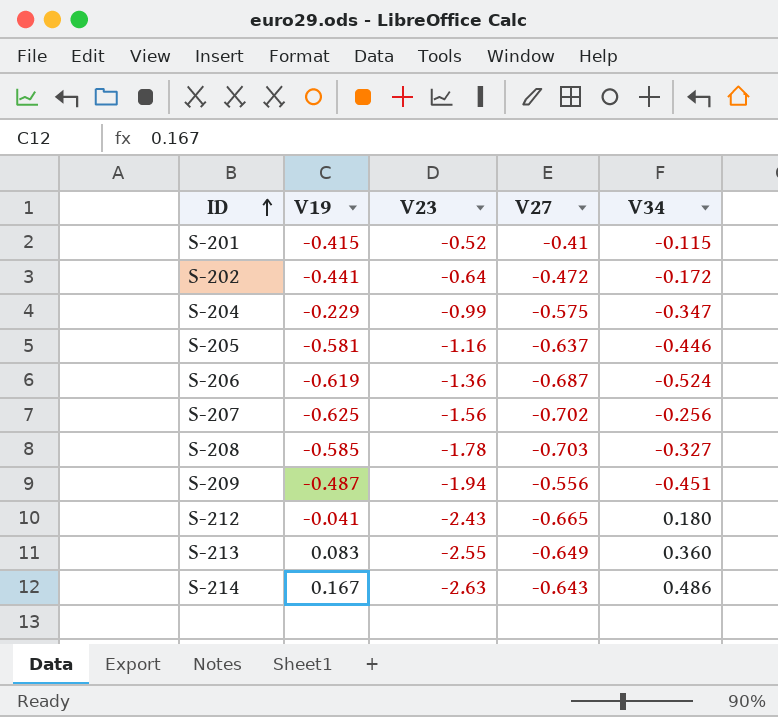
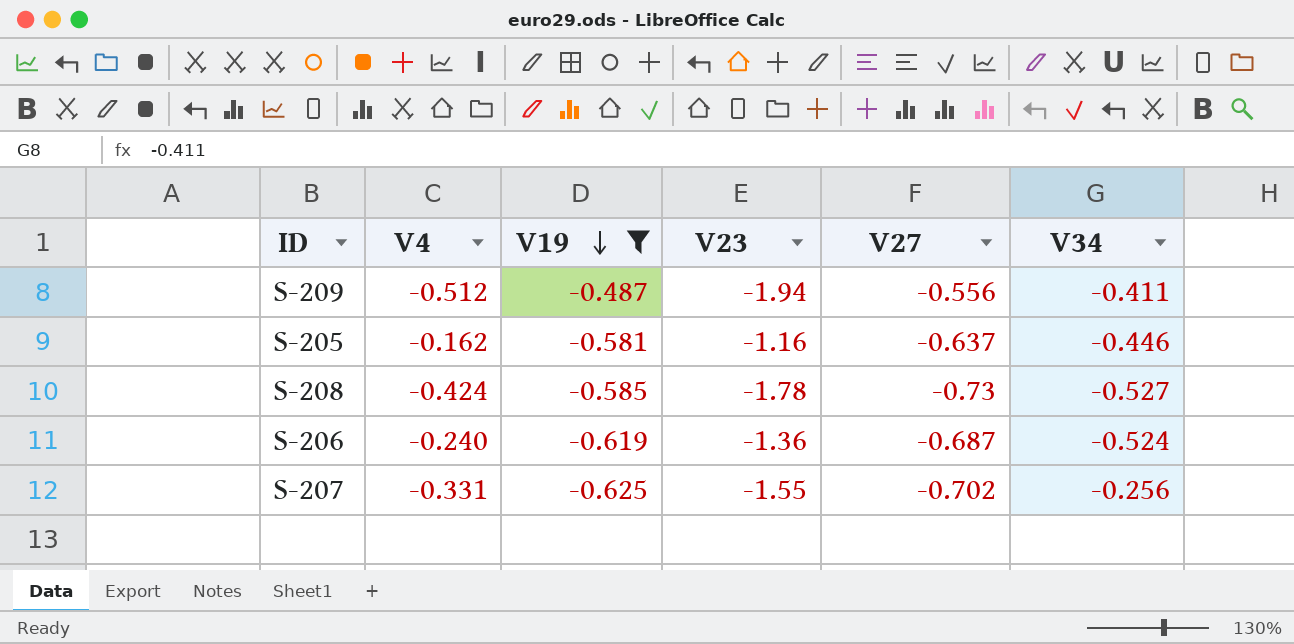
filter: none -> V19 <= -0.487
row order: ID ascending -> V19 descending
column V4 | position: none -> 2
S-209 | V34: -0.451 -> -0.411
S-208 | V27: -0.703 -> -0.73
S-208 | V34: -0.327 -> -0.527
S-207 | V23: -1.56 -> -1.55

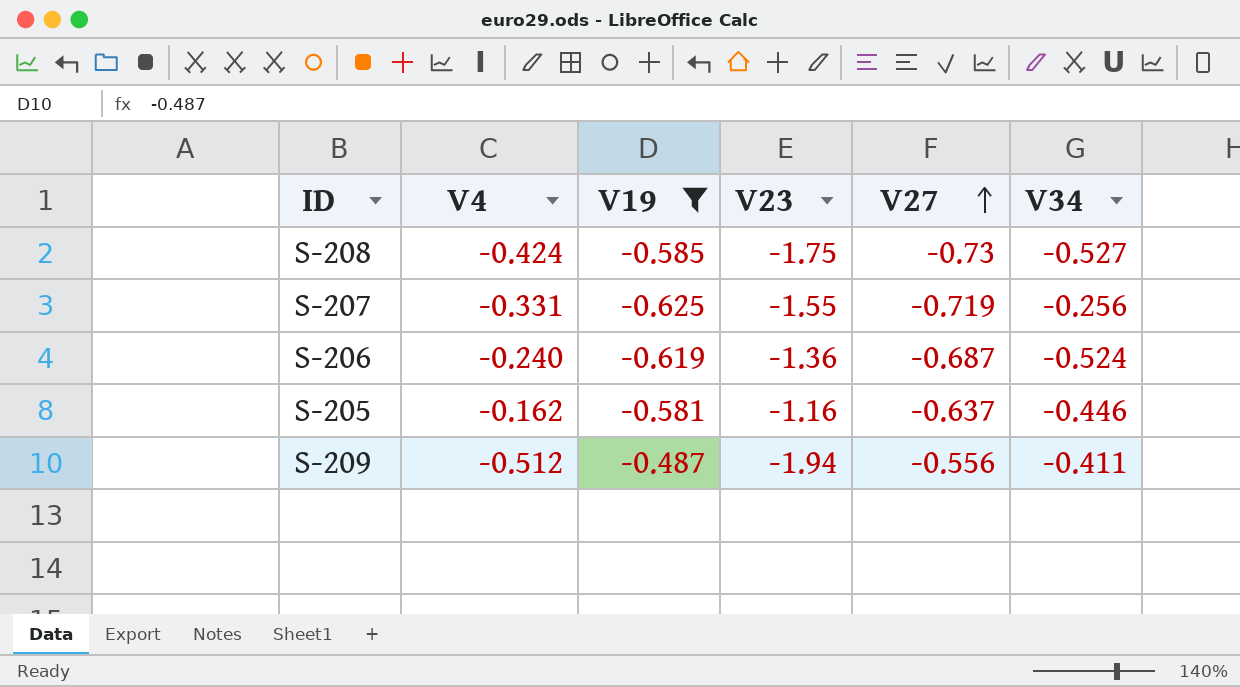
row order: V19 descending -> V27 ascending
S-208 | V23: -1.78 -> -1.75
S-207 | V27: -0.702 -> -0.719

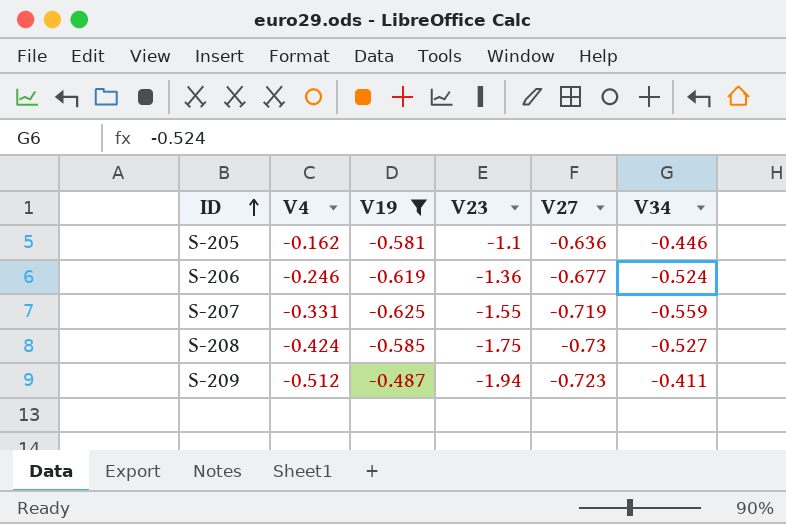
row order: V27 ascending -> ID ascending
S-205 | V23: -1.16 -> -1.1
S-205 | V27: -0.637 -> -0.636
S-206 | V4: -0.240 -> -0.246
S-206 | V27: -0.687 -> -0.677
S-207 | V34: -0.256 -> -0.559
S-209 | V27: -0.556 -> -0.723

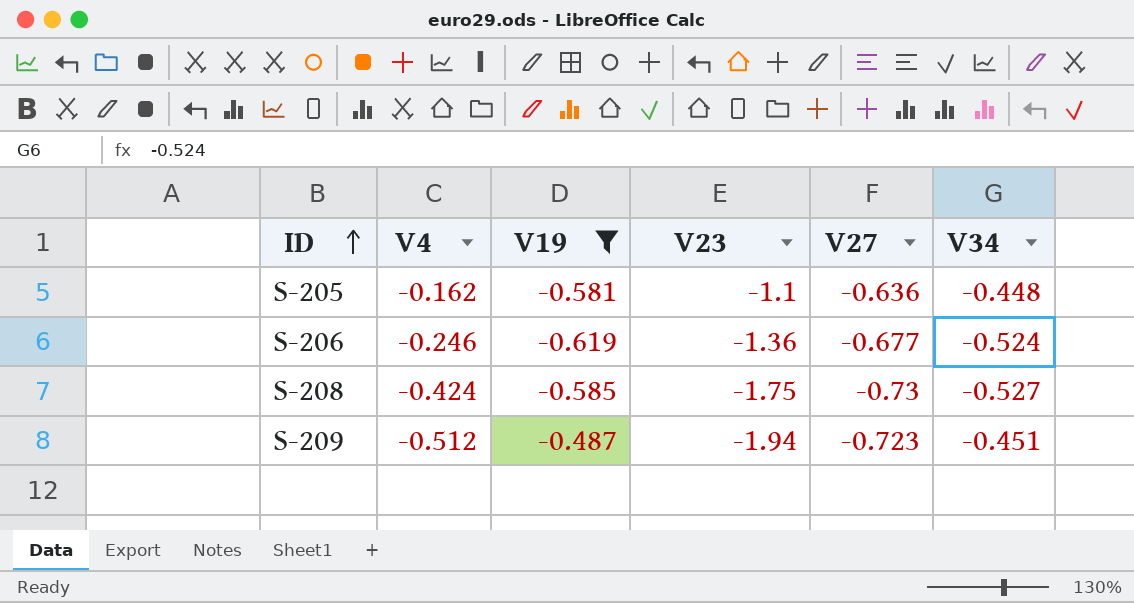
row S-207: -0.331 | -0.625 | -1.55 | -0.719 | -0.559 -> none
S-205 | V34: -0.446 -> -0.448
S-209 | V34: -0.411 -> -0.451

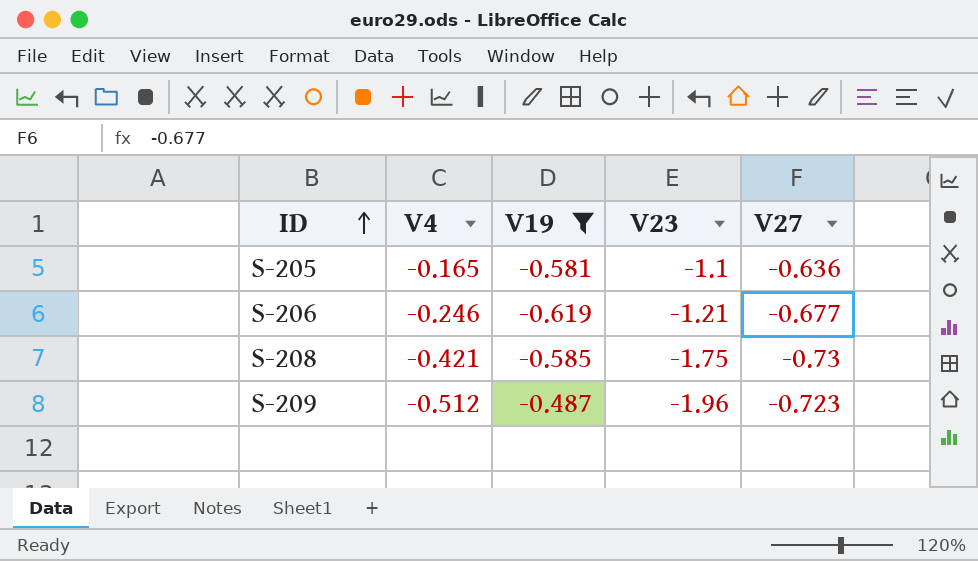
column V34 | position: 6 -> none
S-205 | V4: -0.162 -> -0.165
S-206 | V23: -1.36 -> -1.21
S-208 | V4: -0.424 -> -0.421
S-209 | V23: -1.94 -> -1.96

